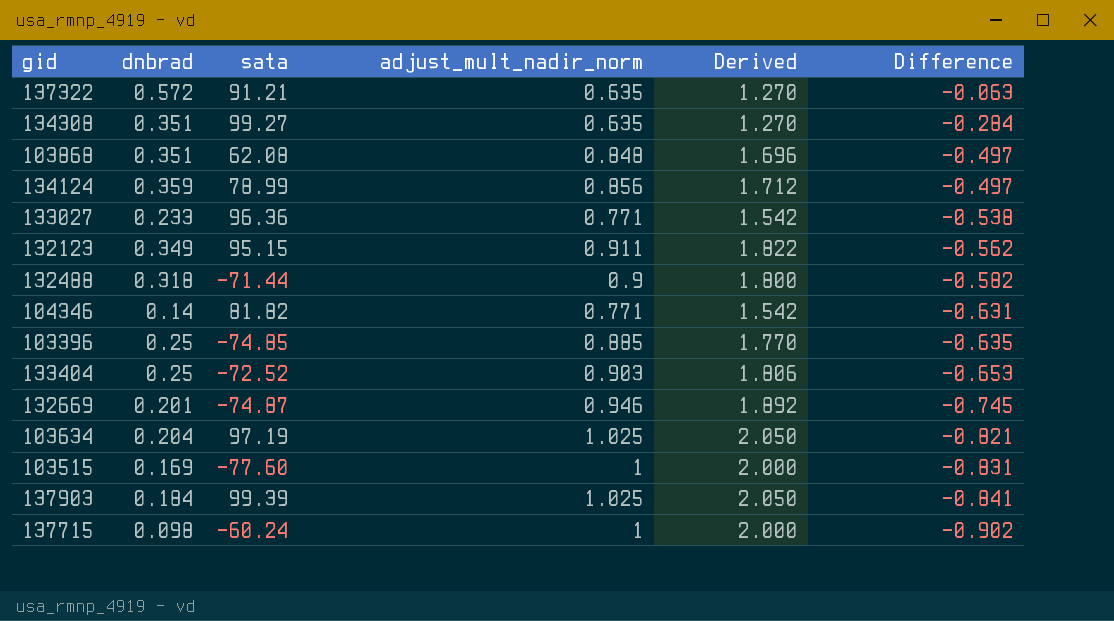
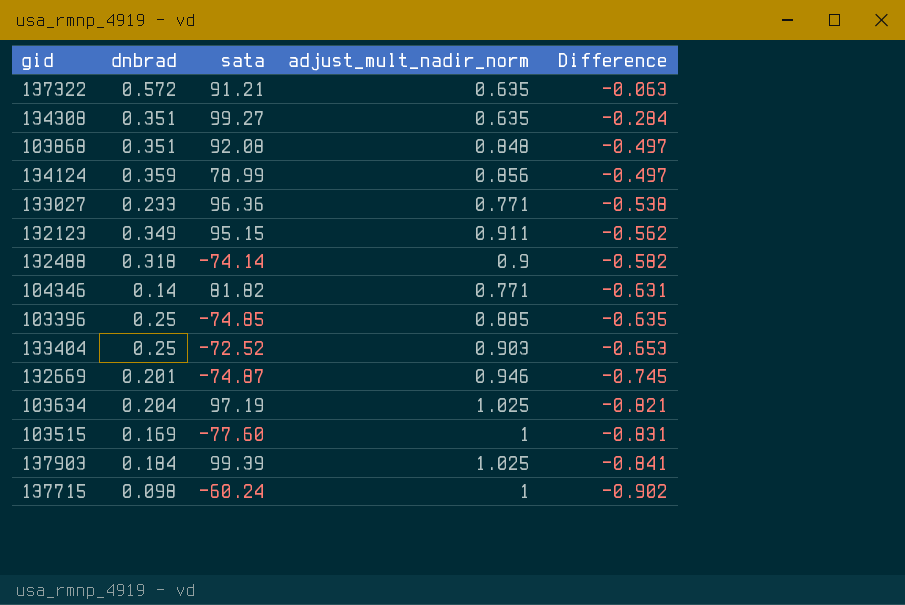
column Derived | formula: [adjust_mult_nadir_norm] * 2 -> none
103868 | sata: 62.08 -> 92.08
132488 | sata: -71.44 -> -74.14

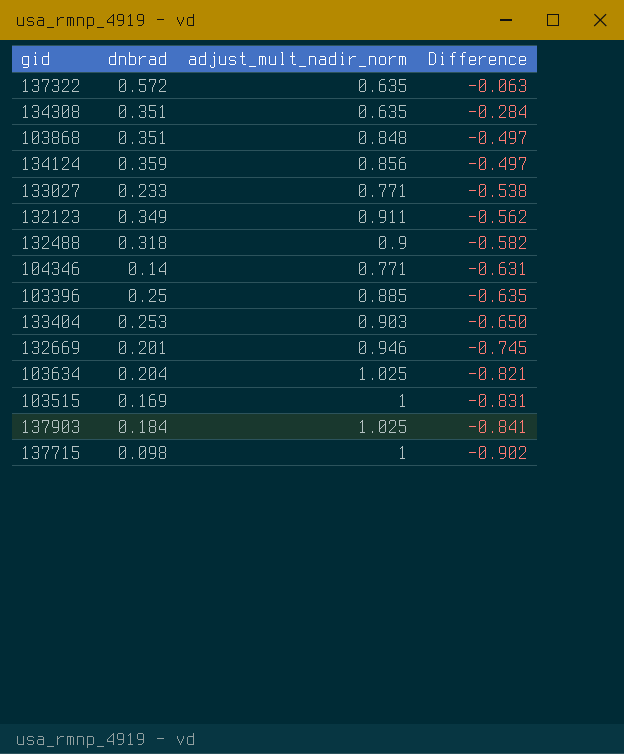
column sata | position: 3 -> none
133404 | dnbrad: 0.25 -> 0.253
133404 | Difference: -0.653 -> -0.650

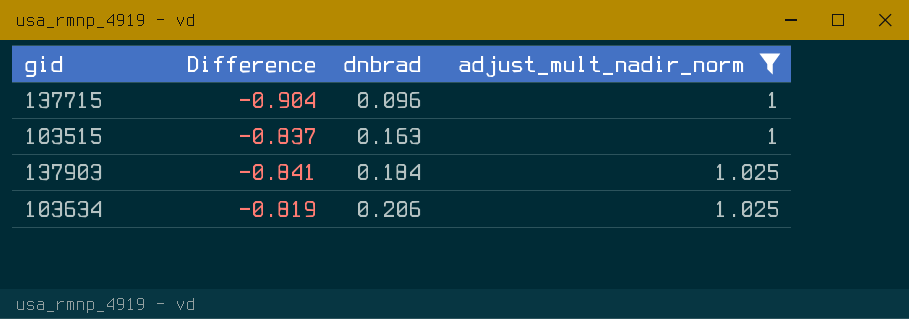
filter: none -> adjust_mult_nadir_norm >= 1
row order: Difference descending -> dnbrad ascending
column Difference | position: 4 -> 2
137715 | Difference: -0.902 -> -0.904
137715 | dnbrad: 0.098 -> 0.096
103515 | Difference: -0.831 -> -0.837
103515 | dnbrad: 0.169 -> 0.163
103634 | Difference: -0.821 -> -0.819
103634 | dnbrad: 0.204 -> 0.206

